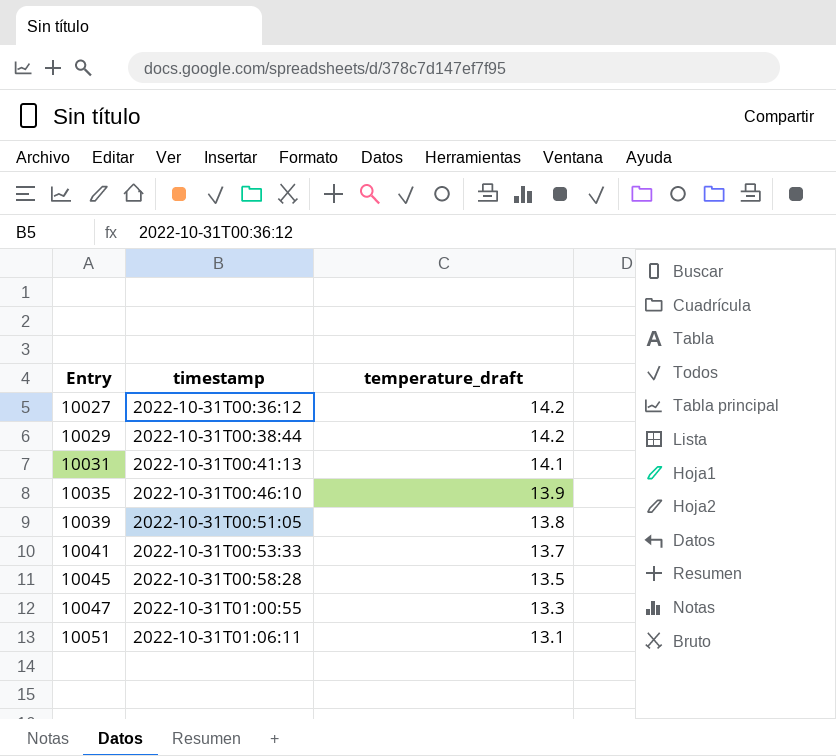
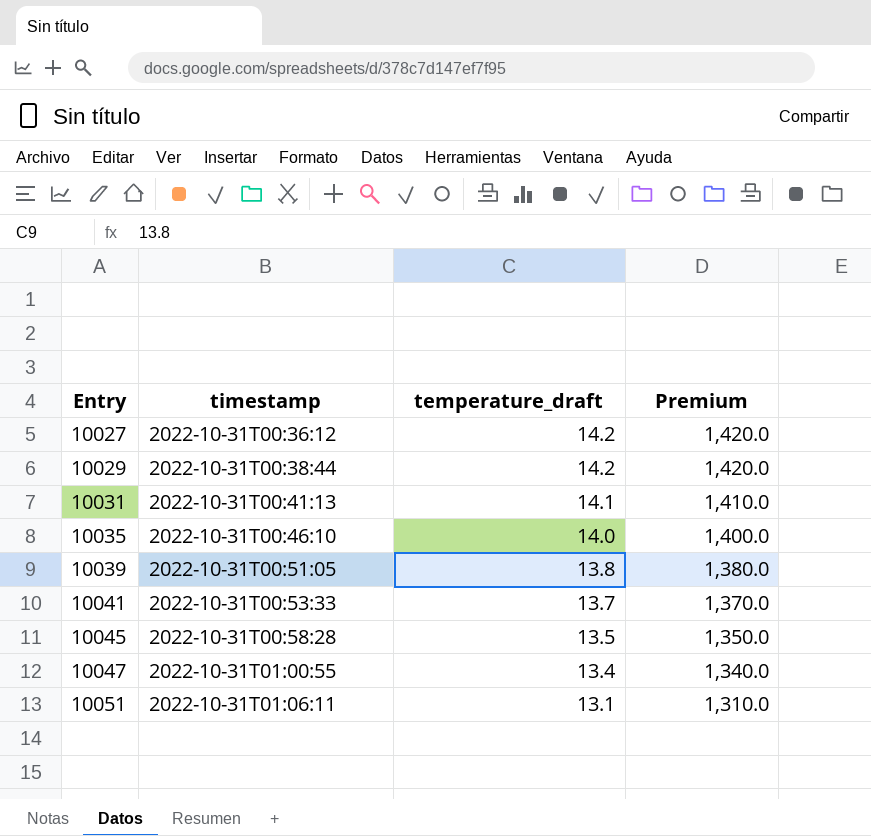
column Premium | formula: none -> [temperature_draft] * 100
10035 | temperature_draft: 13.9 -> 14.0
10047 | temperature_draft: 13.3 -> 13.4

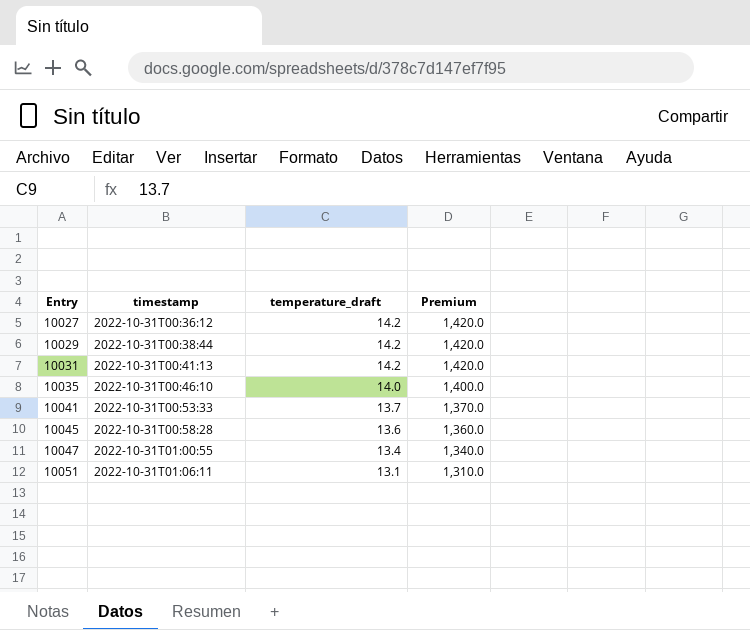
row 10039: 2022-10-31T00:51:05 | 13.8 | 1,380.0 -> none
10031 | temperature_draft: 14.1 -> 14.2
10031 | Premium: 1,410.0 -> 1,420.0
10045 | temperature_draft: 13.5 -> 13.6
10045 | Premium: 1,350.0 -> 1,360.0

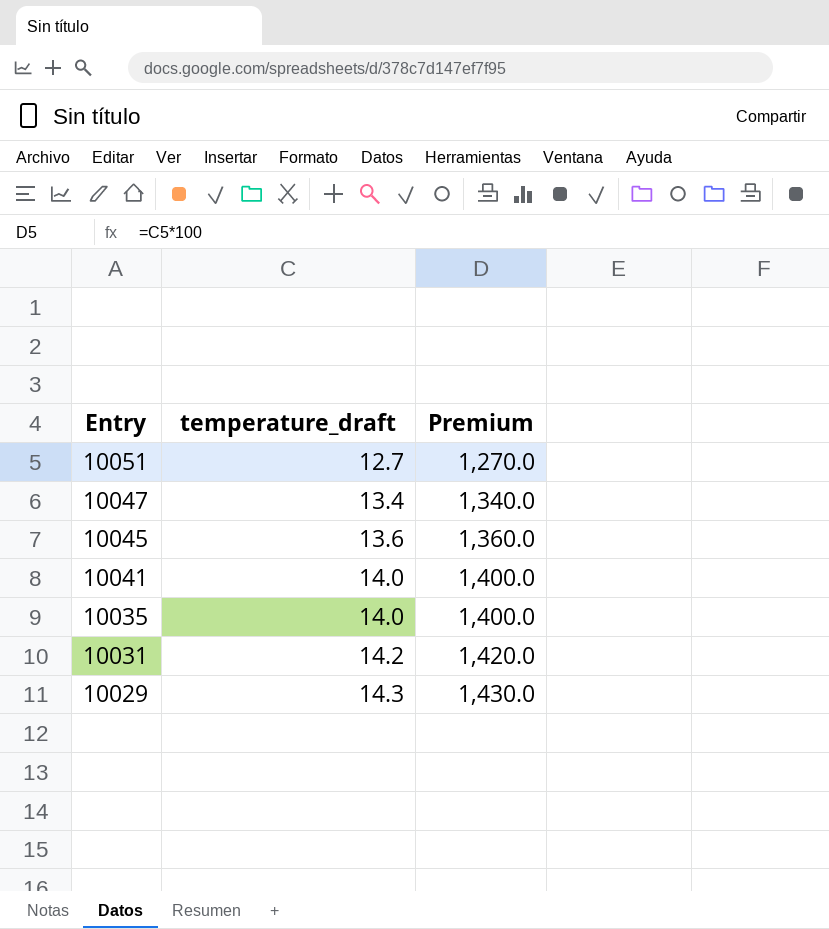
row order: Entry ascending -> Entry descending
column timestamp | position: 2 -> none
row 10027: 2022-10-31T00:36:12 | 14.2 | 1,420.0 -> none
10051 | temperature_draft: 13.1 -> 12.7
10051 | Premium: 1,310.0 -> 1,270.0
10041 | temperature_draft: 13.7 -> 14.0
10041 | Premium: 1,370.0 -> 1,400.0
10029 | temperature_draft: 14.2 -> 14.3
10029 | Premium: 1,420.0 -> 1,430.0

